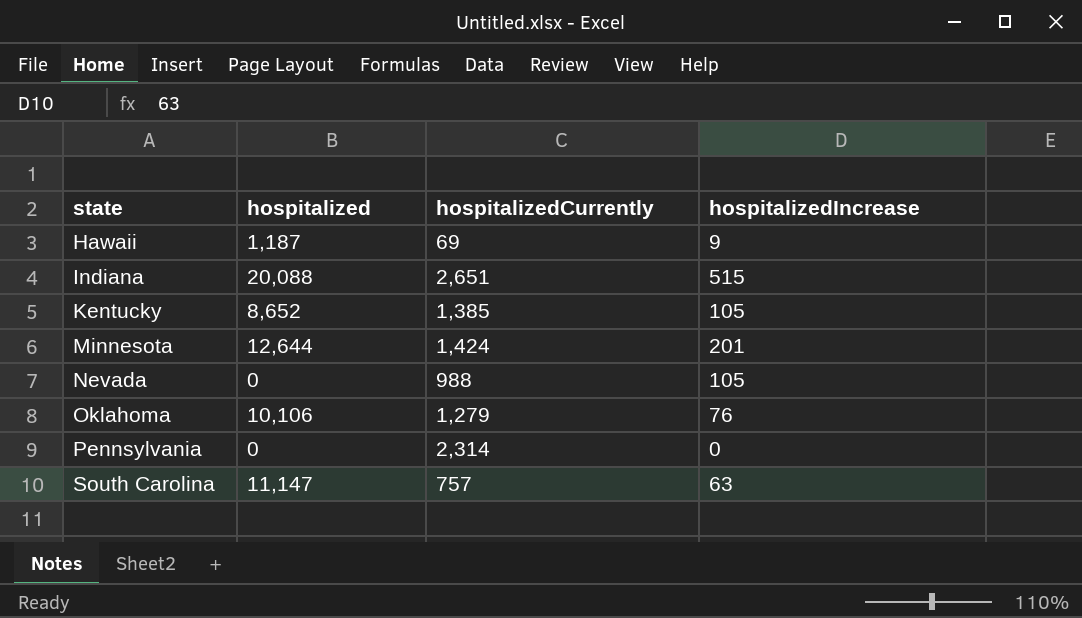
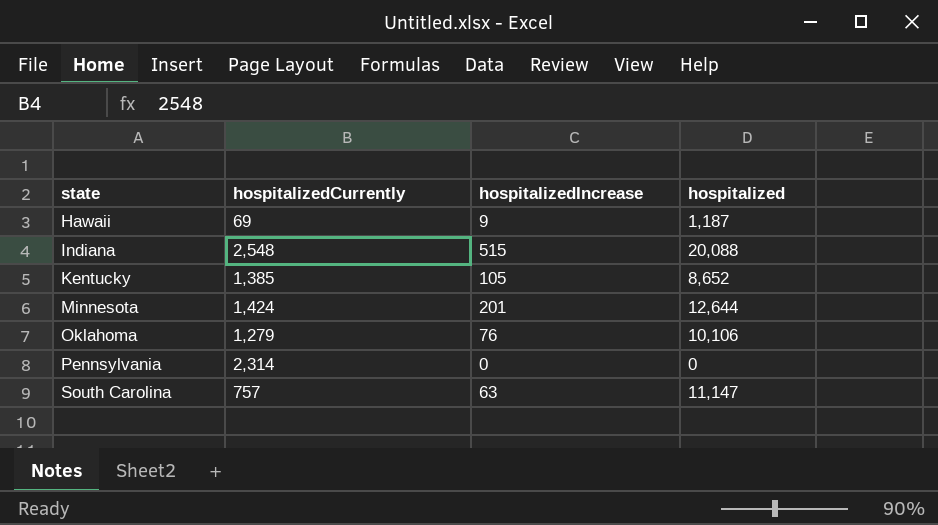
column hospitalized | position: 2 -> 4
row Nevada: 0 | 988 | 105 -> none
Indiana | hospitalizedCurrently: 2,651 -> 2,548

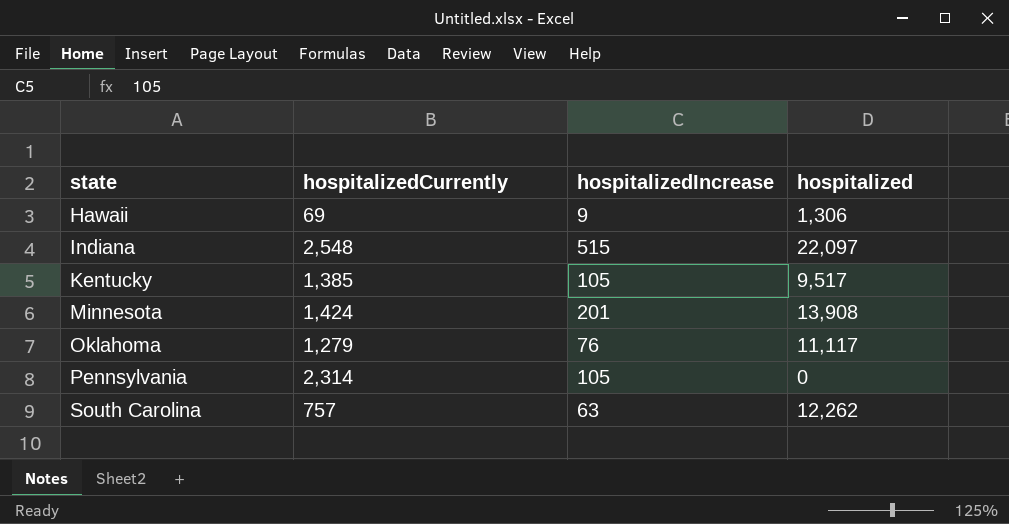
Hawaii | hospitalized: 1,187 -> 1,306
Indiana | hospitalized: 20,088 -> 22,097
Kentucky | hospitalized: 8,652 -> 9,517
Minnesota | hospitalized: 12,644 -> 13,908
Oklahoma | hospitalized: 10,106 -> 11,117
Pennsylvania | hospitalizedIncrease: 0 -> 105
South Carolina | hospitalized: 11,147 -> 12,262

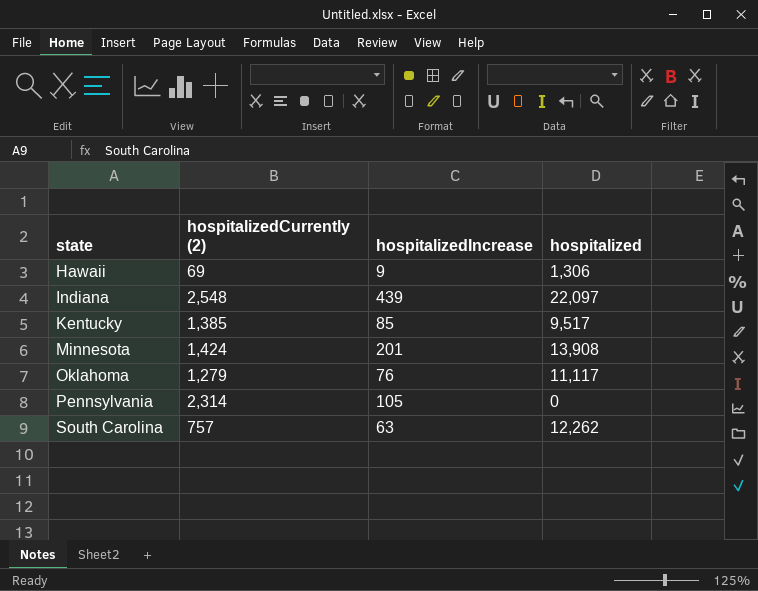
column name: hospitalizedCurrently -> hospitalizedCurrently (2)
Indiana | hospitalizedIncrease: 515 -> 439
Kentucky | hospitalizedIncrease: 105 -> 85

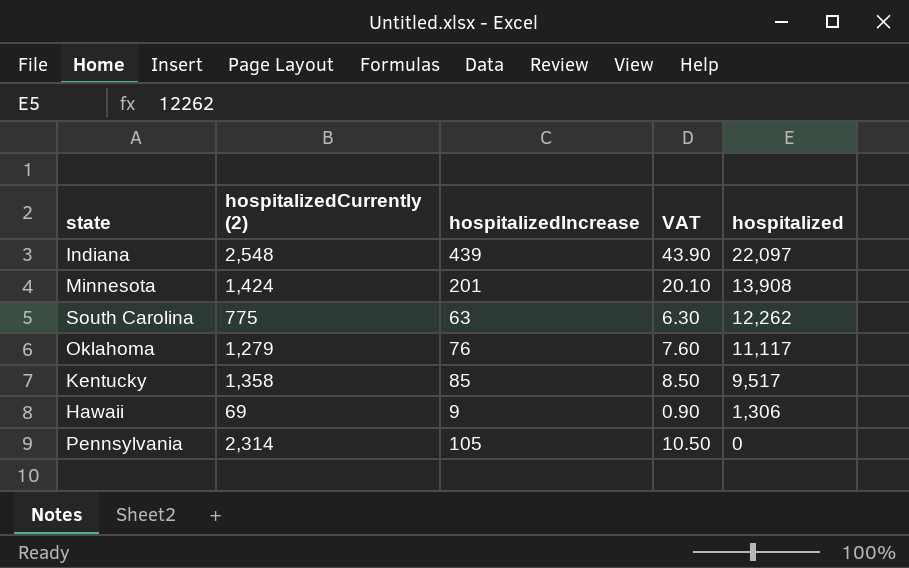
row order: state ascending -> hospitalized descending
column VAT | formula: none -> [hospitalizedIncrease] * 0.1
South Carolina | hospitalizedCurrently (2): 757 -> 775
Kentucky | hospitalizedCurrently (2): 1,385 -> 1,358

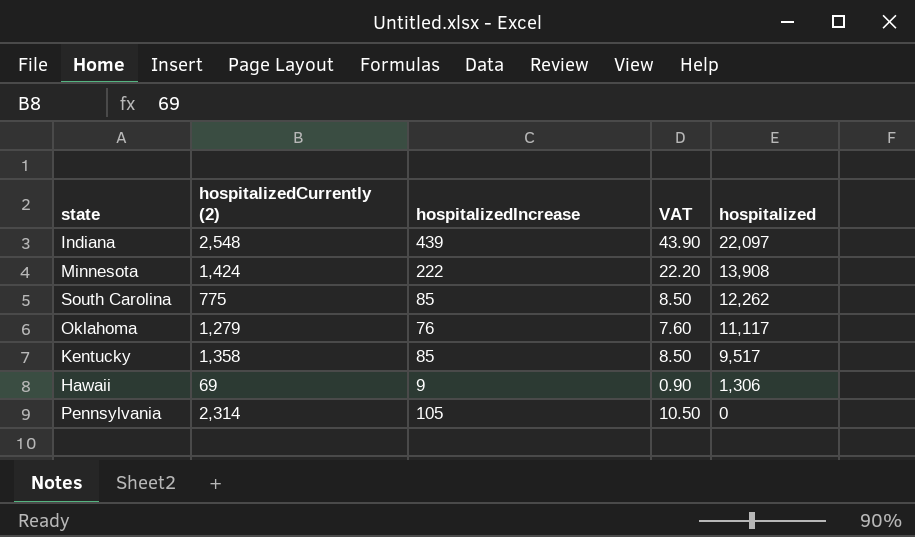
Minnesota | hospitalizedIncrease: 201 -> 222
Minnesota | VAT: 20.10 -> 22.20
South Carolina | hospitalizedIncrease: 63 -> 85
South Carolina | VAT: 6.30 -> 8.50

